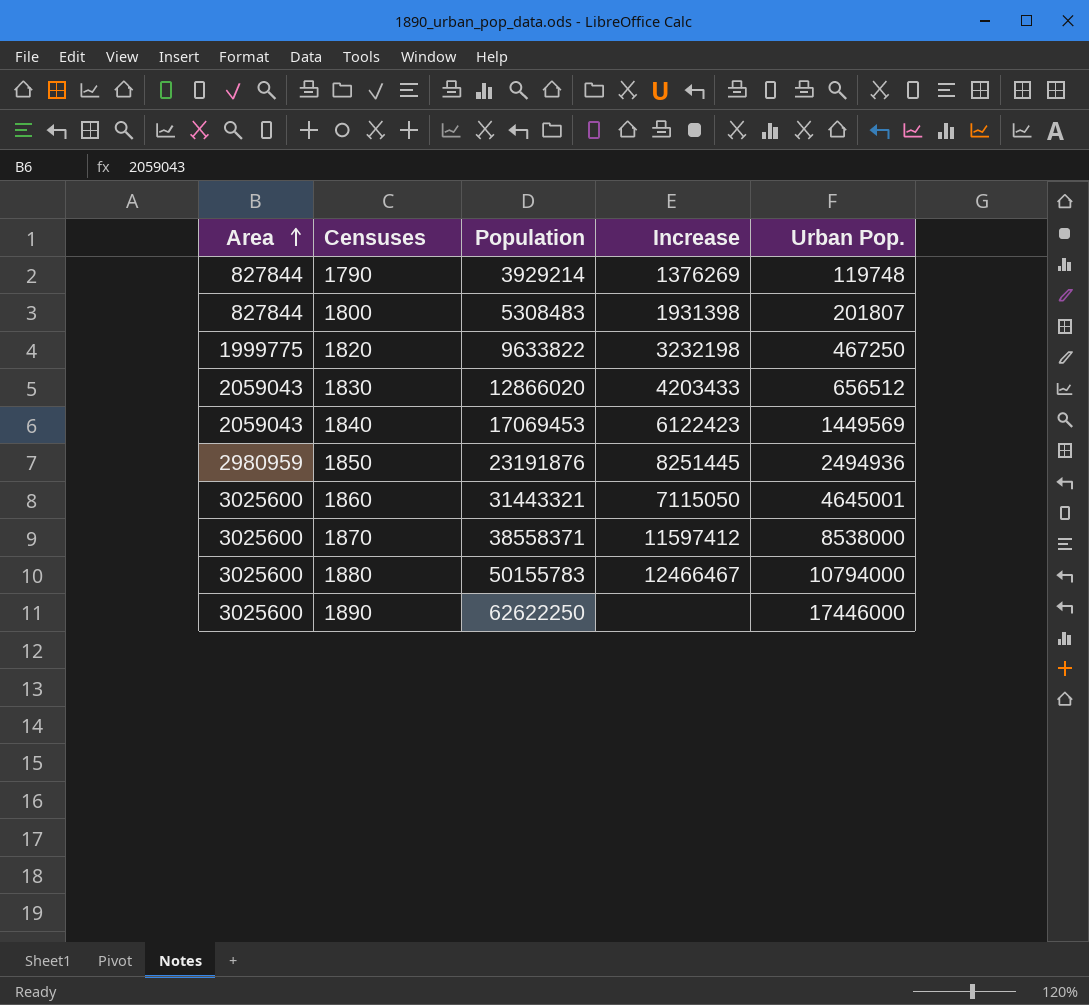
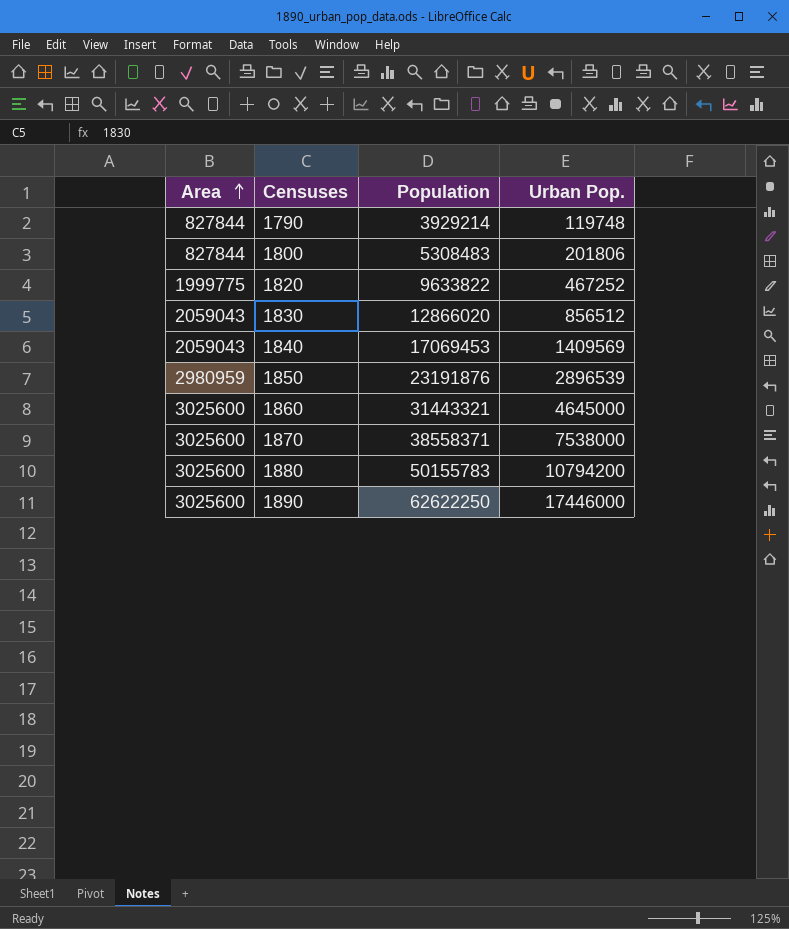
column Increase | position: 4 -> none
1800 | Urban Pop.: 201807 -> 201806
1820 | Urban Pop.: 467250 -> 467252
1830 | Urban Pop.: 656512 -> 856512
1840 | Urban Pop.: 1449569 -> 1409569
1850 | Urban Pop.: 2494936 -> 2896539
1860 | Urban Pop.: 4645001 -> 4645000
1870 | Urban Pop.: 8538000 -> 7538000
1880 | Urban Pop.: 10794000 -> 10794200

